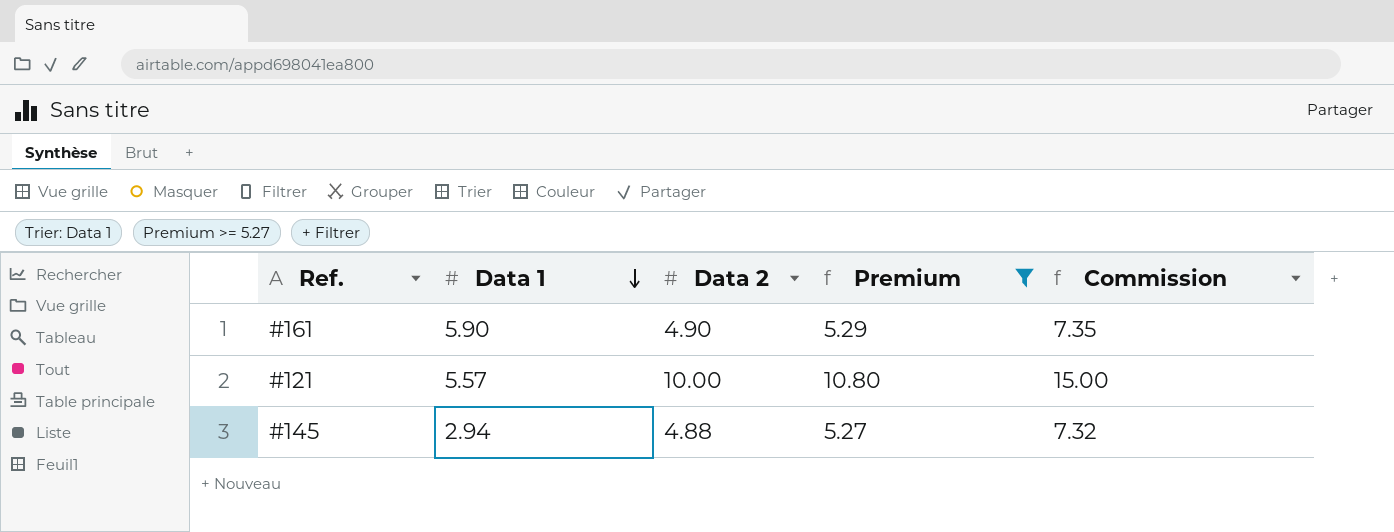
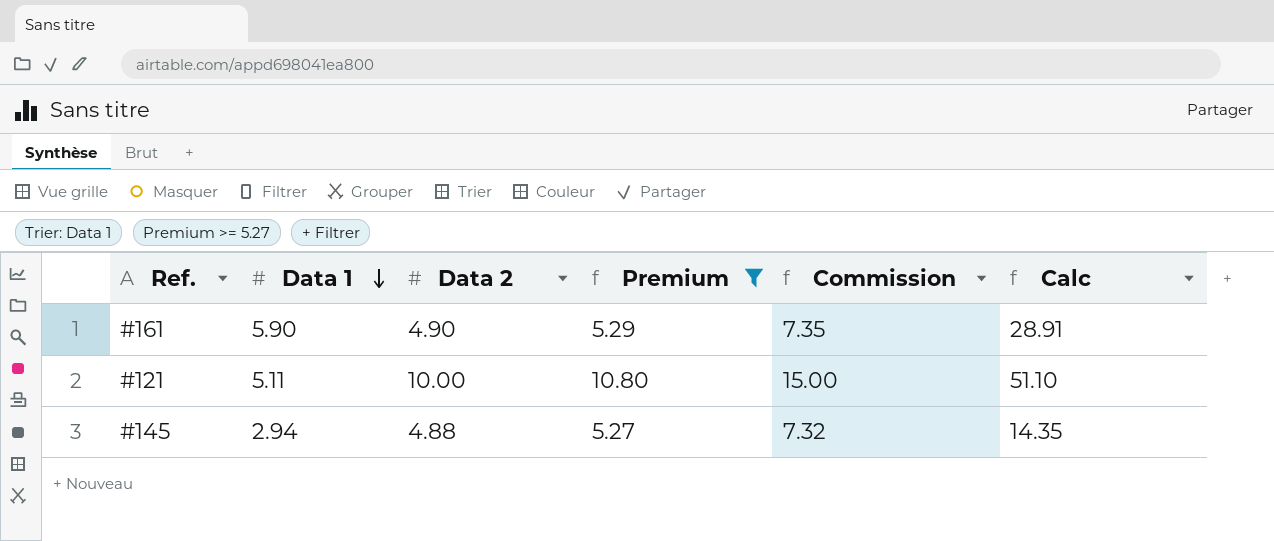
column Calc | formula: none -> [Data 1] * [Data 2]
#121 | Data 1: 5.57 -> 5.11

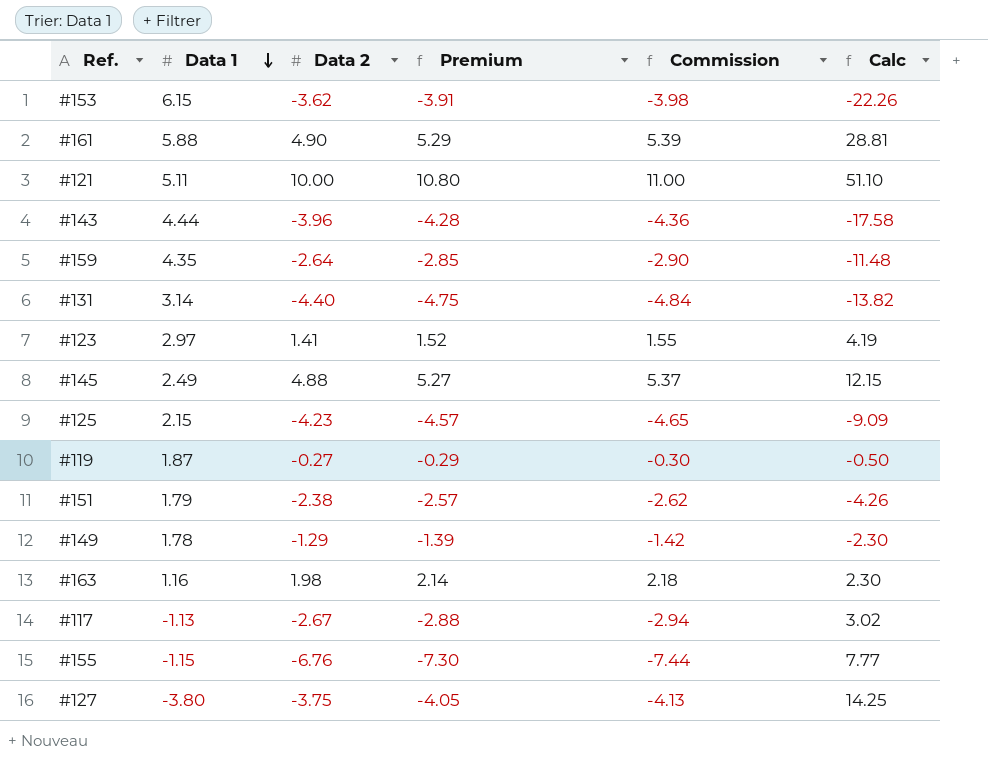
filter: Premium >= 5.27 -> none
column Commission | formula: [Data 2] * 1.5 -> [Data 2] * 1.1
#161 | Data 1: 5.90 -> 5.88
#161 | Calc: 28.91 -> 28.81
#145 | Data 1: 2.94 -> 2.49
#145 | Calc: 14.35 -> 12.15

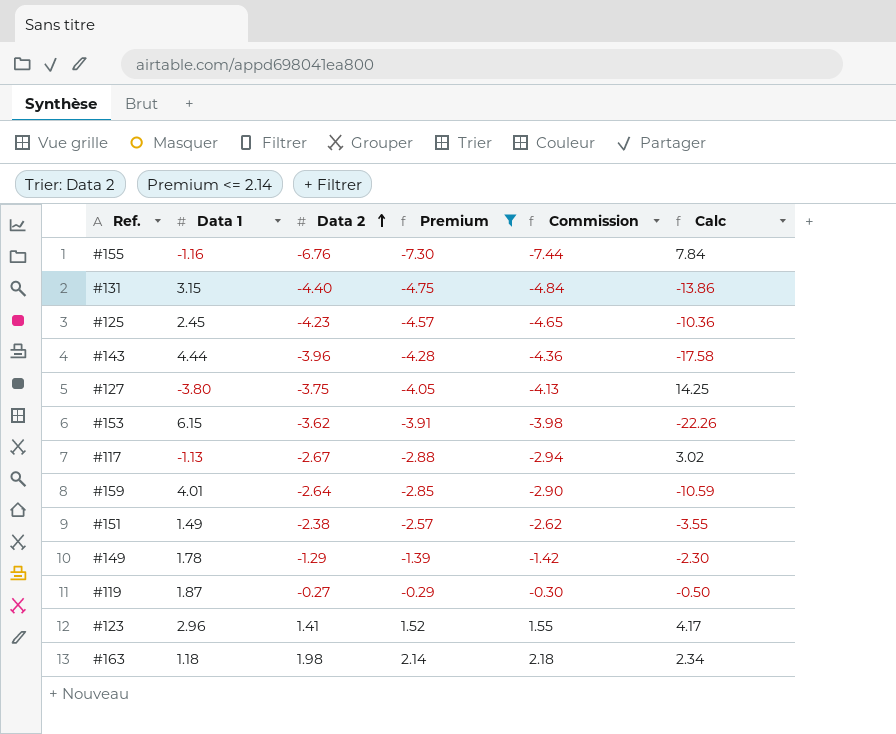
filter: none -> Premium <= 2.14
row order: Data 1 descending -> Data 2 ascending
#155 | Data 1: -1.15 -> -1.16
#155 | Calc: 7.77 -> 7.84
#131 | Data 1: 3.14 -> 3.15
#131 | Calc: -13.82 -> -13.86
#125 | Data 1: 2.15 -> 2.45
#125 | Calc: -9.09 -> -10.36
#159 | Data 1: 4.35 -> 4.01
#159 | Calc: -11.48 -> -10.59
#151 | Data 1: 1.79 -> 1.49
#151 | Calc: -4.26 -> -3.55
#123 | Data 1: 2.97 -> 2.96
#123 | Calc: 4.19 -> 4.17
#163 | Data 1: 1.16 -> 1.18
#163 | Calc: 2.30 -> 2.34

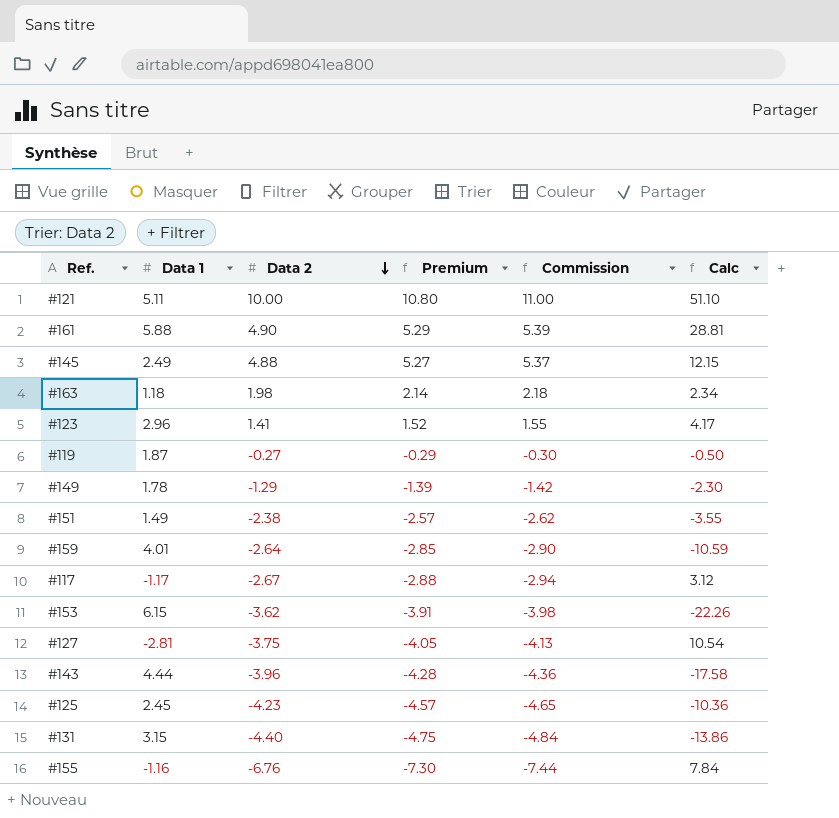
filter: Premium <= 2.14 -> none
row order: Data 2 ascending -> Data 2 descending
#117 | Data 1: -1.13 -> -1.17
#117 | Calc: 3.02 -> 3.12
#127 | Data 1: -3.80 -> -2.81
#127 | Calc: 14.25 -> 10.54

